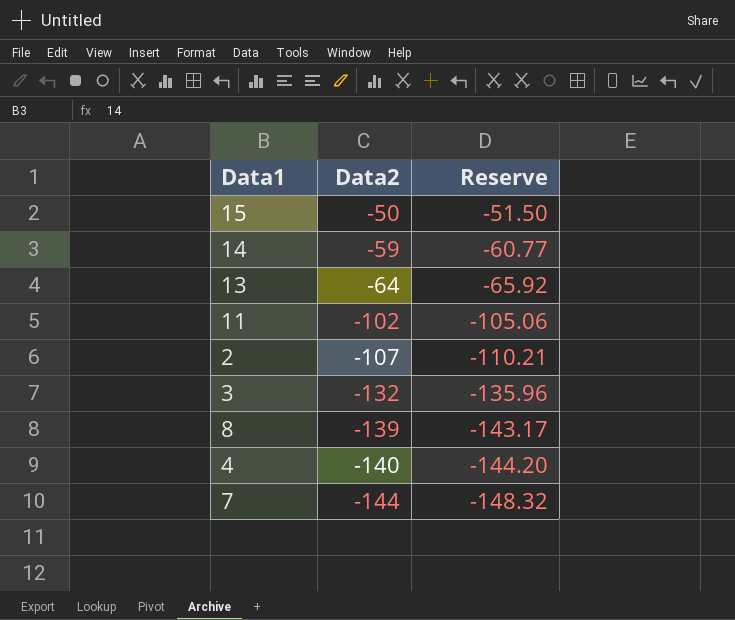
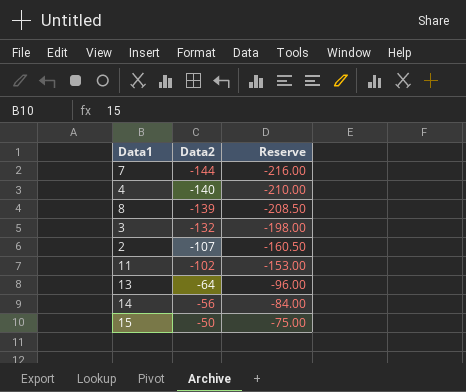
row order: Data2 descending -> Data2 ascending
column Reserve | formula: [Data2] * 1.03 -> [Data2] * 1.5
14 | Data2: -59 -> -56

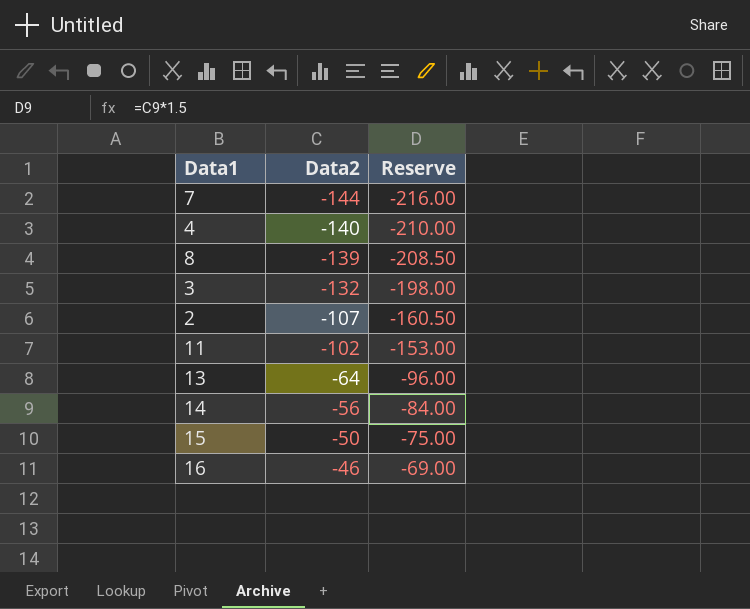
row 16: none -> -46 | -69.00

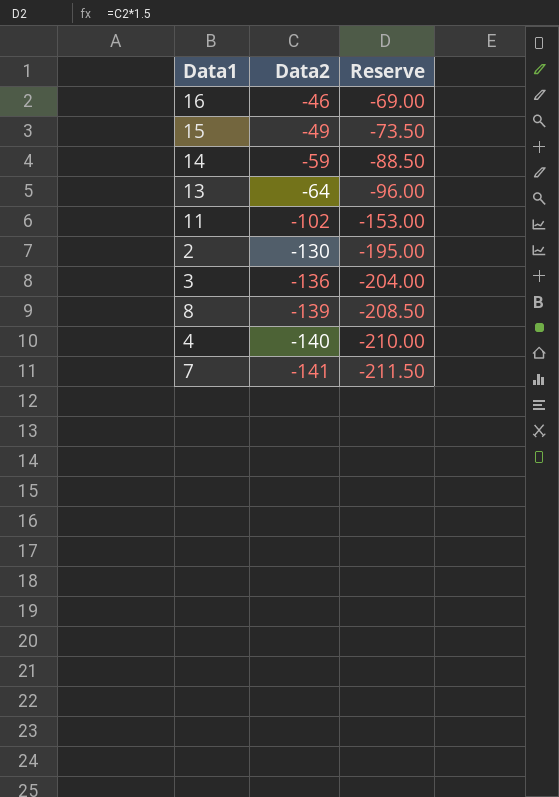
row order: Data2 ascending -> Data2 descending
15 | Data2: -50 -> -49
15 | Reserve: -75.00 -> -73.50
14 | Data2: -56 -> -59
14 | Reserve: -84.00 -> -88.50
2 | Data2: -107 -> -130
2 | Reserve: -160.50 -> -195.00
3 | Data2: -132 -> -136
3 | Reserve: -198.00 -> -204.00
7 | Data2: -144 -> -141
7 | Reserve: -216.00 -> -211.50

